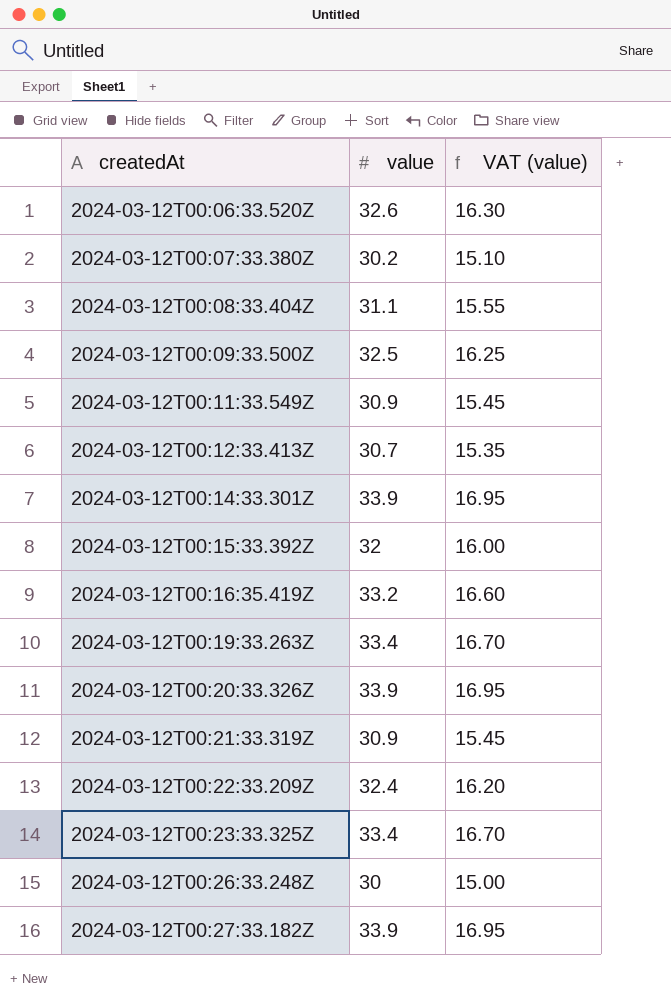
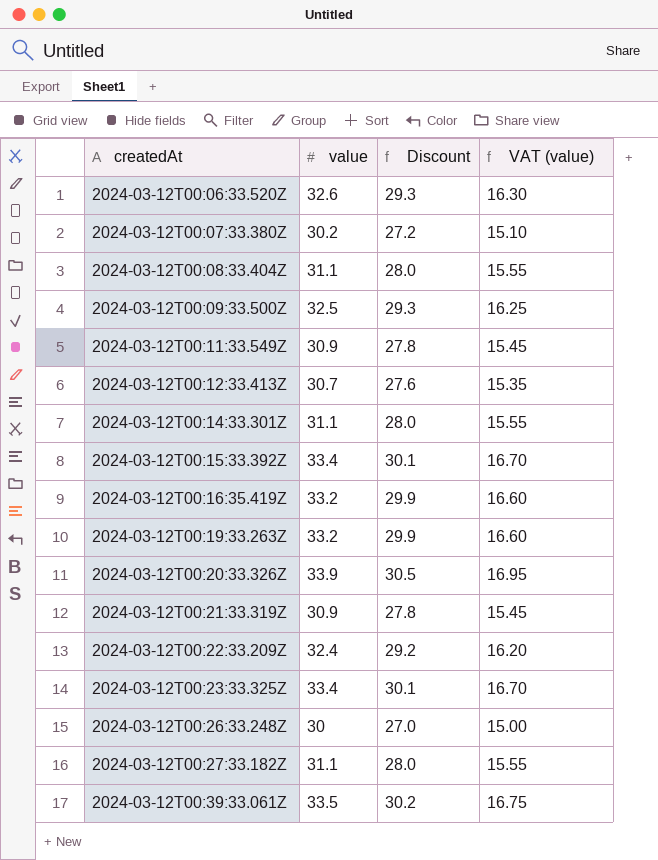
column Discount | formula: none -> [value] * 0.9
2024-03-12T00:14:33.301Z | value: 33.9 -> 31.1
2024-03-12T00:14:33.301Z | VAT (value): 16.95 -> 15.55
2024-03-12T00:15:33.392Z | value: 32 -> 33.4
2024-03-12T00:15:33.392Z | VAT (value): 16.00 -> 16.70
2024-03-12T00:19:33.263Z | value: 33.4 -> 33.2
2024-03-12T00:19:33.263Z | VAT (value): 16.70 -> 16.60
2024-03-12T00:27:33.182Z | value: 33.9 -> 31.1
2024-03-12T00:27:33.182Z | VAT (value): 16.95 -> 15.55
row 2024-03-12T00:39:33.061Z: none -> 33.5 | 30.2 | 16.75

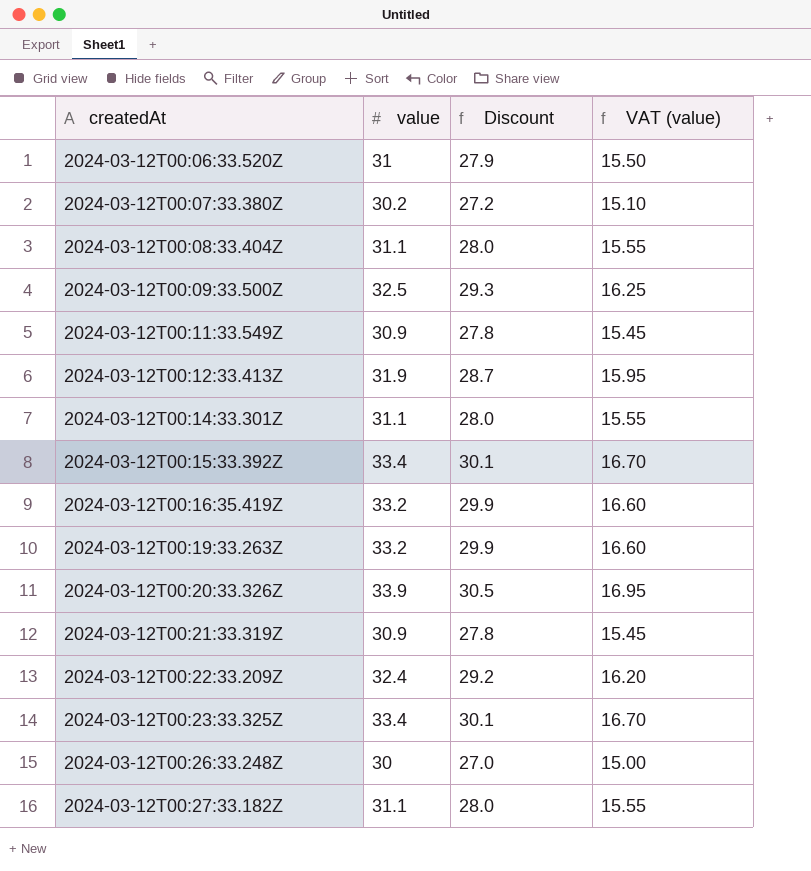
row 2024-03-12T00:39:33.061Z: 33.5 | 30.2 | 16.75 -> none
2024-03-12T00:06:33.520Z | value: 32.6 -> 31
2024-03-12T00:06:33.520Z | Discount: 29.3 -> 27.9
2024-03-12T00:06:33.520Z | VAT (value): 16.30 -> 15.50
2024-03-12T00:12:33.413Z | value: 30.7 -> 31.9
2024-03-12T00:12:33.413Z | Discount: 27.6 -> 28.7
2024-03-12T00:12:33.413Z | VAT (value): 15.35 -> 15.95

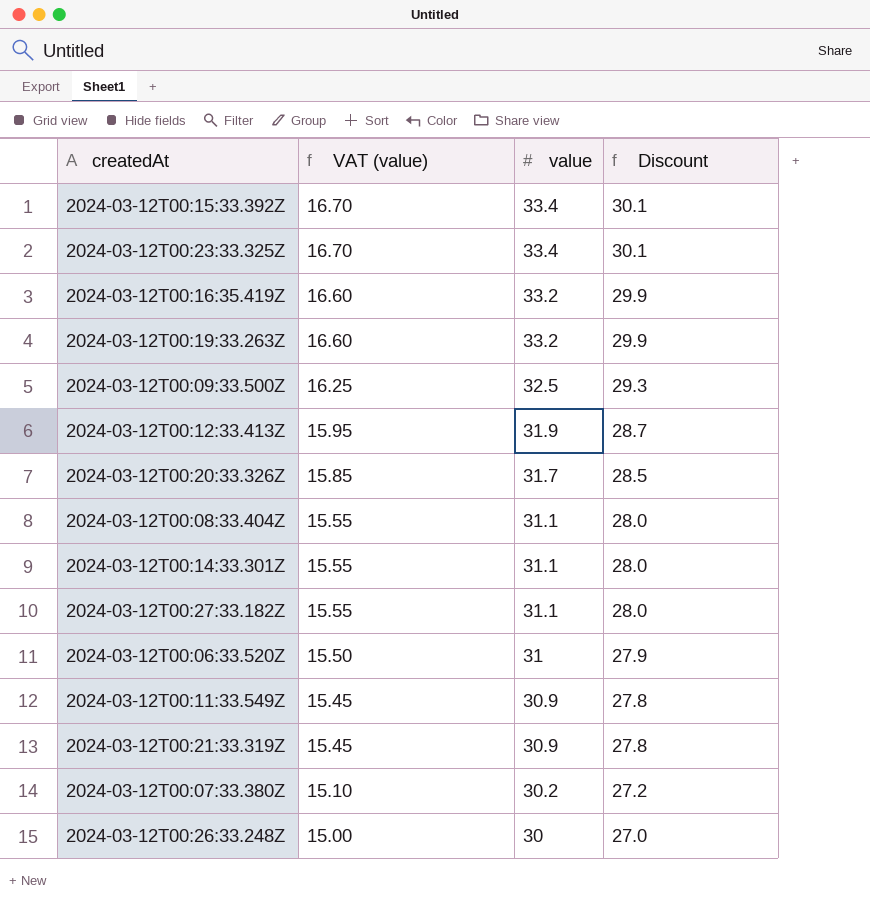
row order: createdAt ascending -> VAT (value) descending
column VAT (value) | position: 4 -> 2
row 2024-03-12T00:22:33.209Z: 32.4 | 29.2 | 16.20 -> none
2024-03-12T00:20:33.326Z | VAT (value): 16.95 -> 15.85
2024-03-12T00:20:33.326Z | value: 33.9 -> 31.7
2024-03-12T00:20:33.326Z | Discount: 30.5 -> 28.5

